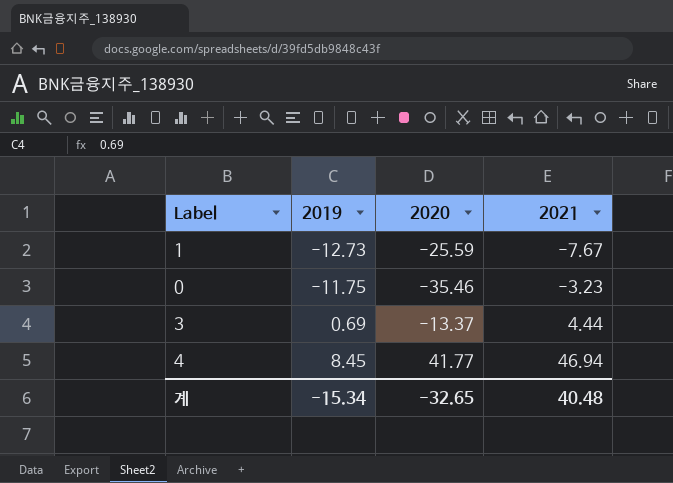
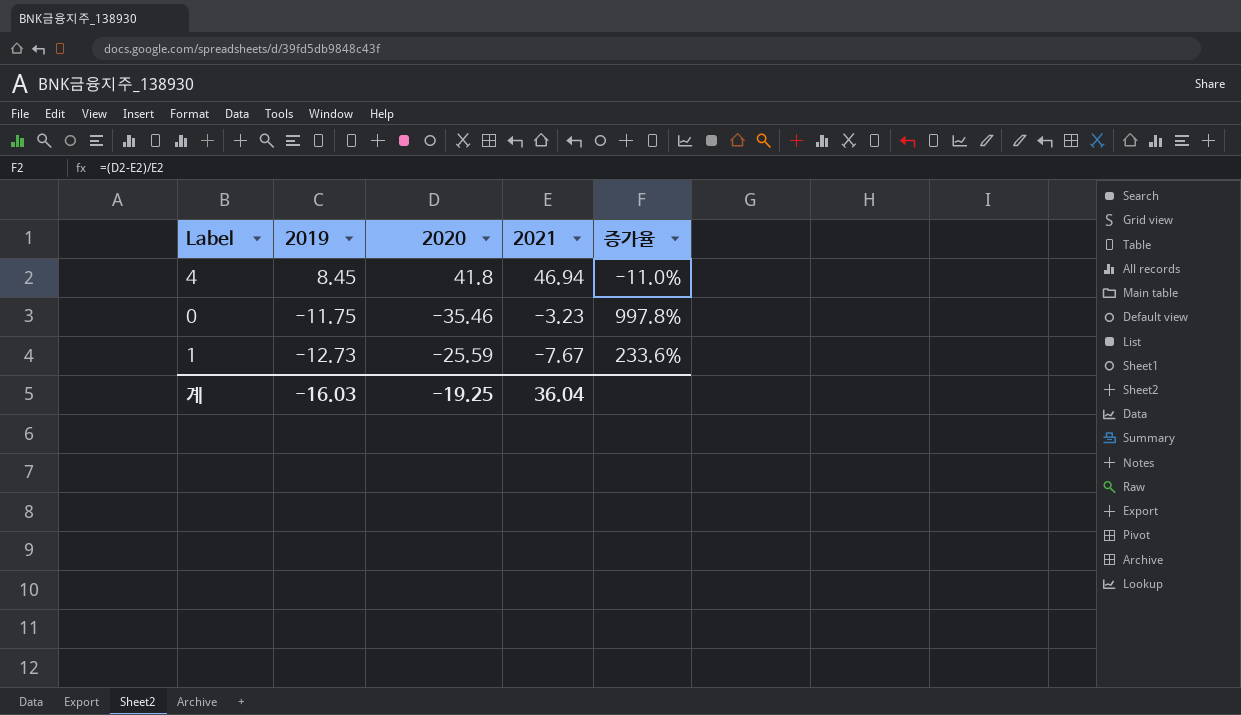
row order: 2019 ascending -> 2019 descending
column 증가율 | formula: none -> ([2020] - [2021]) / [2021]
row 3: 0.69 | -13.37 | 4.44 -> none
4 | 2020: 41.77 -> 41.8
계 | 2019: -15.34 -> -16.03
계 | 2020: -32.65 -> -19.25
계 | 2021: 40.48 -> 36.04

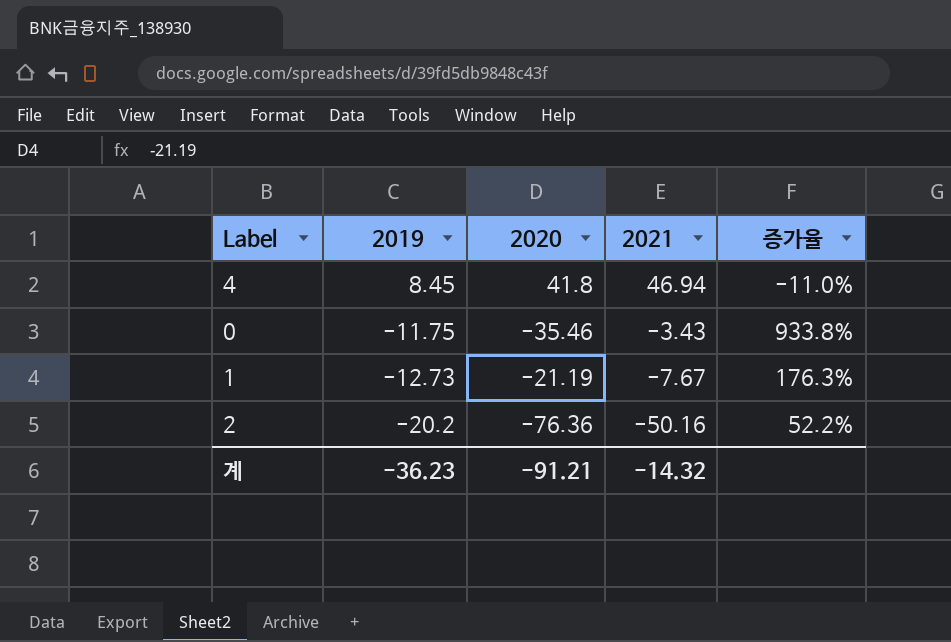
0 | 2021: -3.23 -> -3.43
0 | 증가율: 997.8% -> 933.8%
1 | 2020: -25.59 -> -21.19
1 | 증가율: 233.6% -> 176.3%
row 2: none -> -20.2 | -76.36 | -50.16 | 52.2%
계 | 2019: -16.03 -> -36.23
계 | 2020: -19.25 -> -91.21
계 | 2021: 36.04 -> -14.32

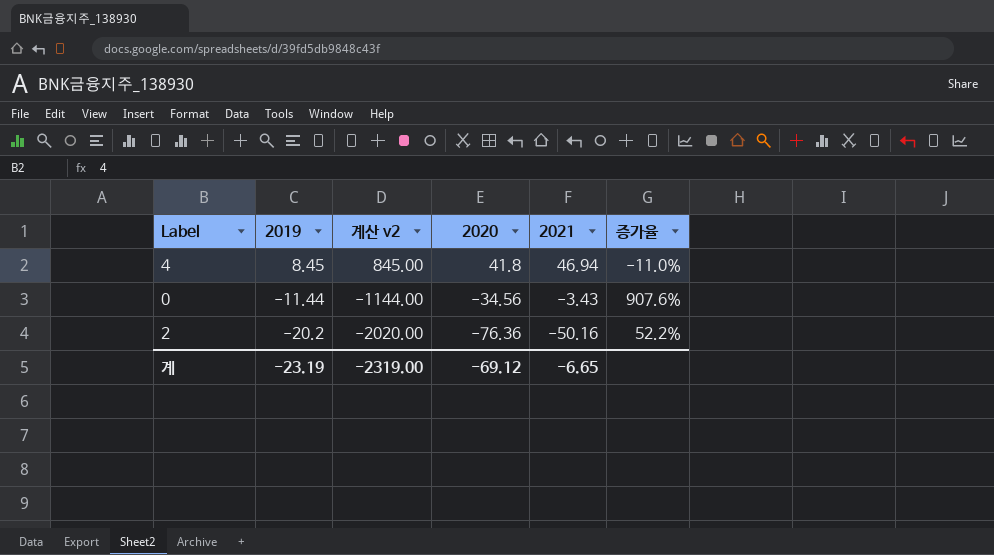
column 계산 v2 | formula: none -> [2019] * 100
row 1: -12.73 | -21.19 | -7.67 | 176.3% -> none
0 | 2019: -11.75 -> -11.44
0 | 2020: -35.46 -> -34.56
0 | 증가율: 933.8% -> 907.6%
계 | 2019: -36.23 -> -23.19
계 | 2020: -91.21 -> -69.12
계 | 2021: -14.32 -> -6.65

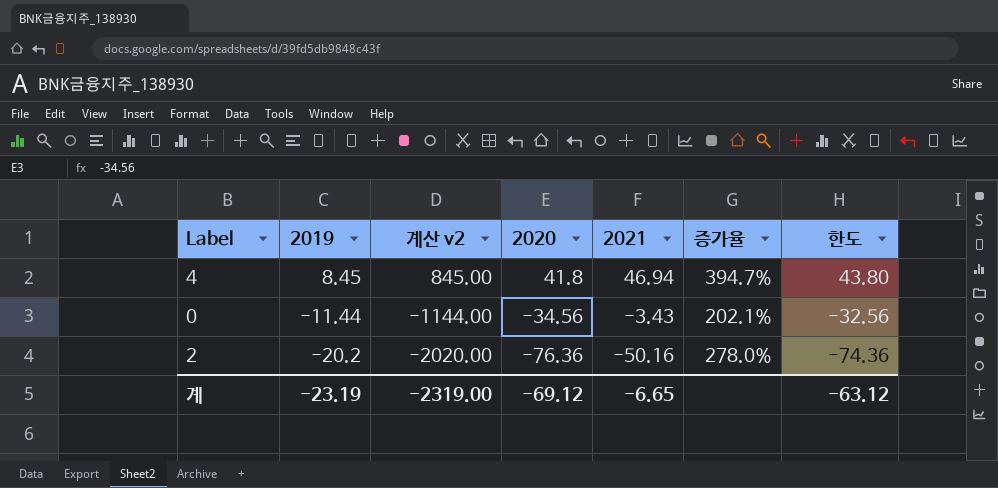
column 증가율 | formula: ([2020] - [2021]) / [2021] -> ([2020] - [2019]) / [2019]
column 한도 | formula: none -> [2020] + 2

